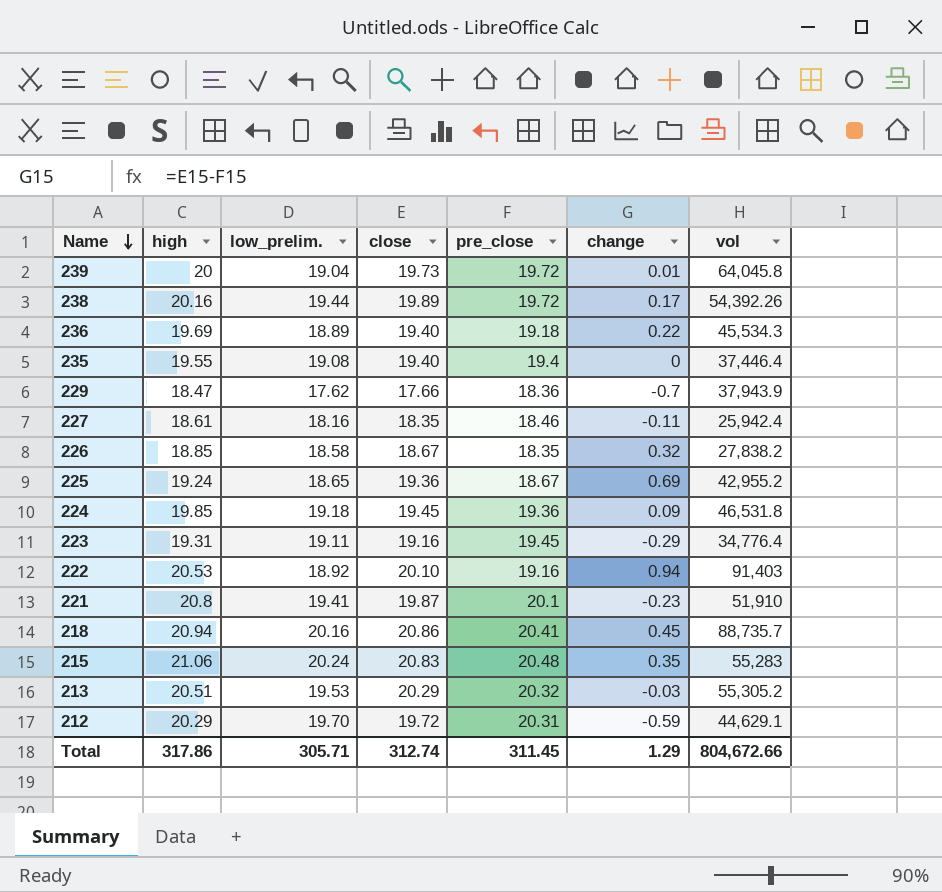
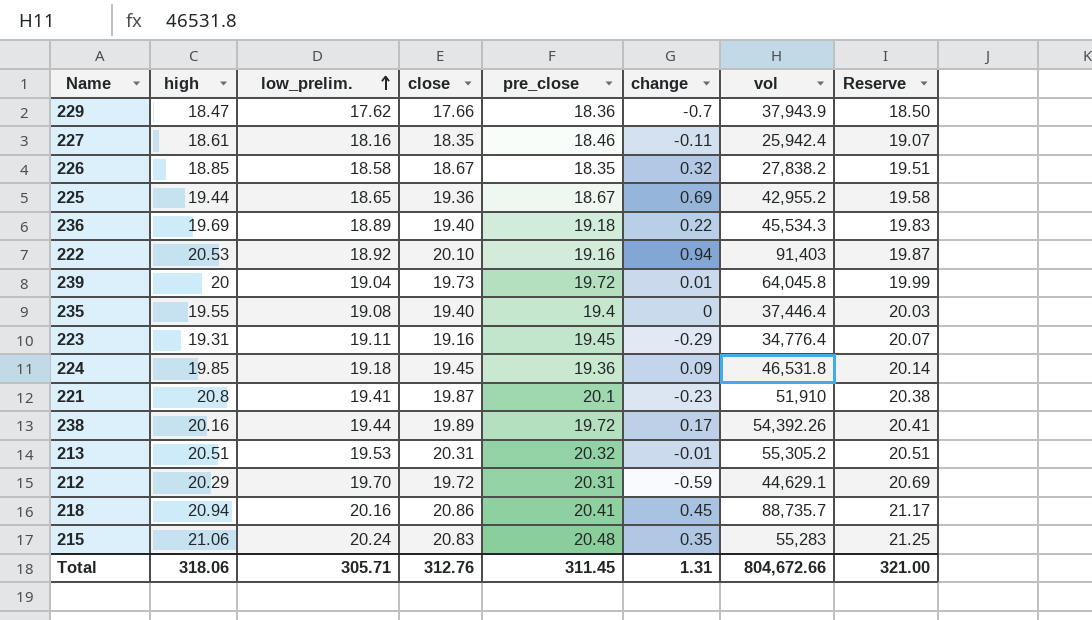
row order: Name descending -> low_prelim. ascending
column Reserve | formula: none -> [low_prelim.] * 1.05
225 | high: 19.24 -> 19.44
213 | close: 20.29 -> 20.31
213 | change: -0.03 -> -0.01
Total | high: 317.86 -> 318.06
Total | close: 312.74 -> 312.76
Total | change: 1.29 -> 1.31

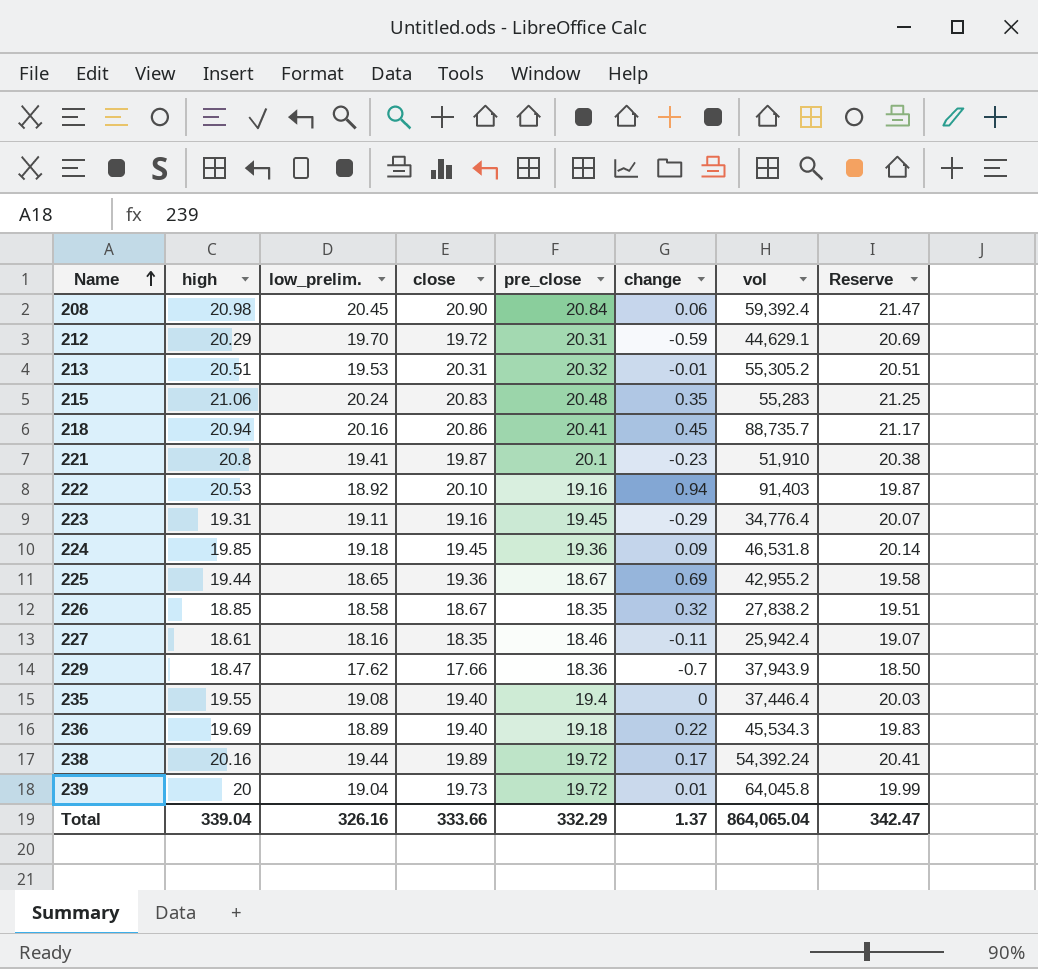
row order: low_prelim. ascending -> Name ascending
row 208: none -> 20.98 | 20.45 | 20.90 | 20.84 | 0.06 | 59,392.4 | 21.47
238 | vol: 54,392.26 -> 54,392.24
Total | high: 318.06 -> 339.04
Total | low_prelim.: 305.71 -> 326.16
Total | close: 312.76 -> 333.66
Total | pre_close: 311.45 -> 332.29
Total | change: 1.31 -> 1.37
Total | vol: 804,672.66 -> 864,065.04
Total | Reserve: 321.00 -> 342.47

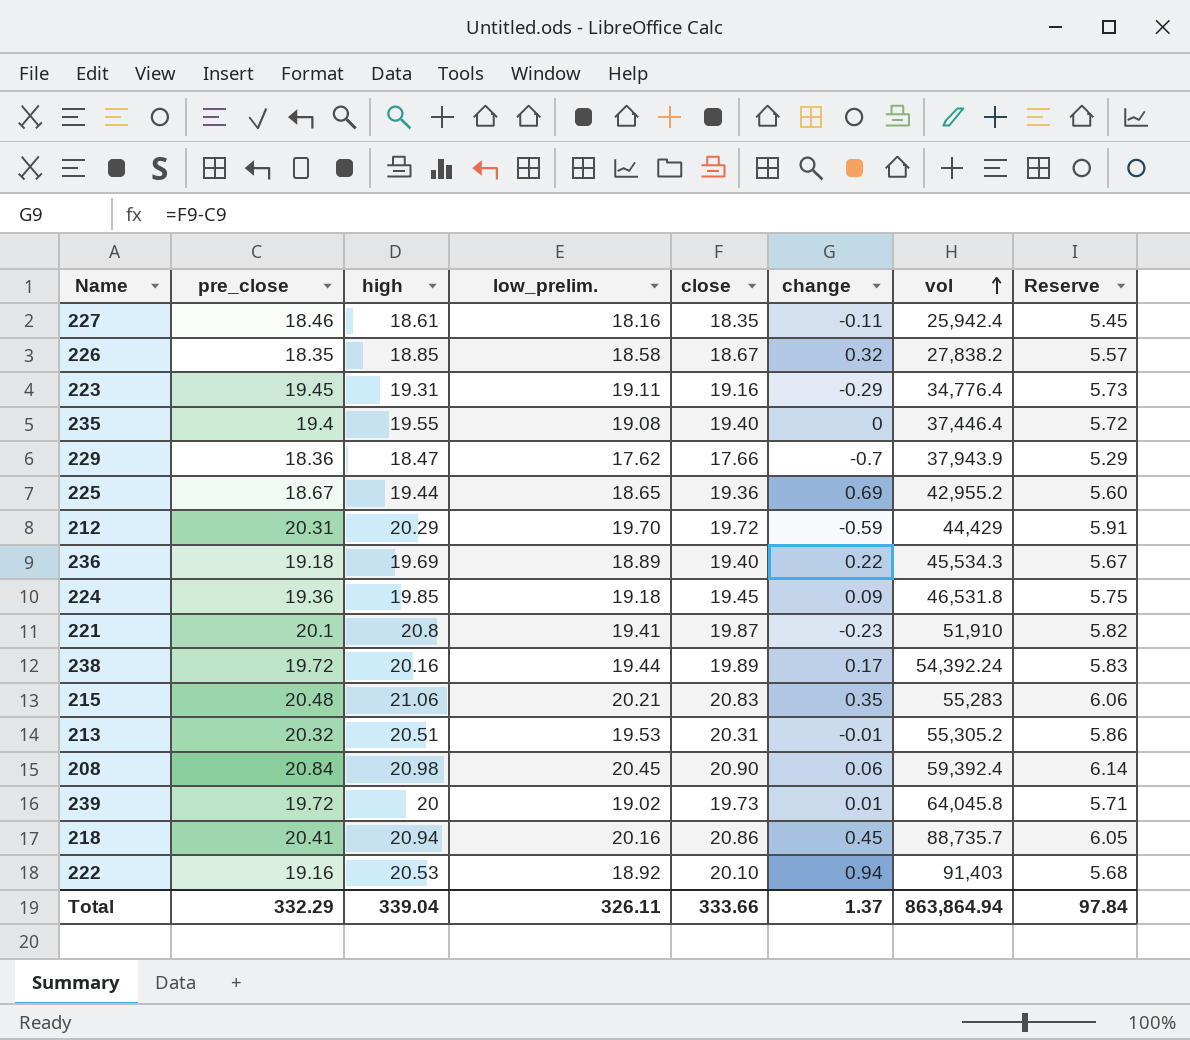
row order: Name ascending -> vol ascending
column pre_close | position: 5 -> 2
column Reserve | formula: [low_prelim.] * 1.05 -> [low_prelim.] * 0.3
212 | vol: 44,629.1 -> 44,429
215 | low_prelim.: 20.24 -> 20.21
239 | low_prelim.: 19.04 -> 19.02
Total | low_prelim.: 326.16 -> 326.11
Total | vol: 864,065.04 -> 863,864.94
Total | Reserve: 342.47 -> 97.84

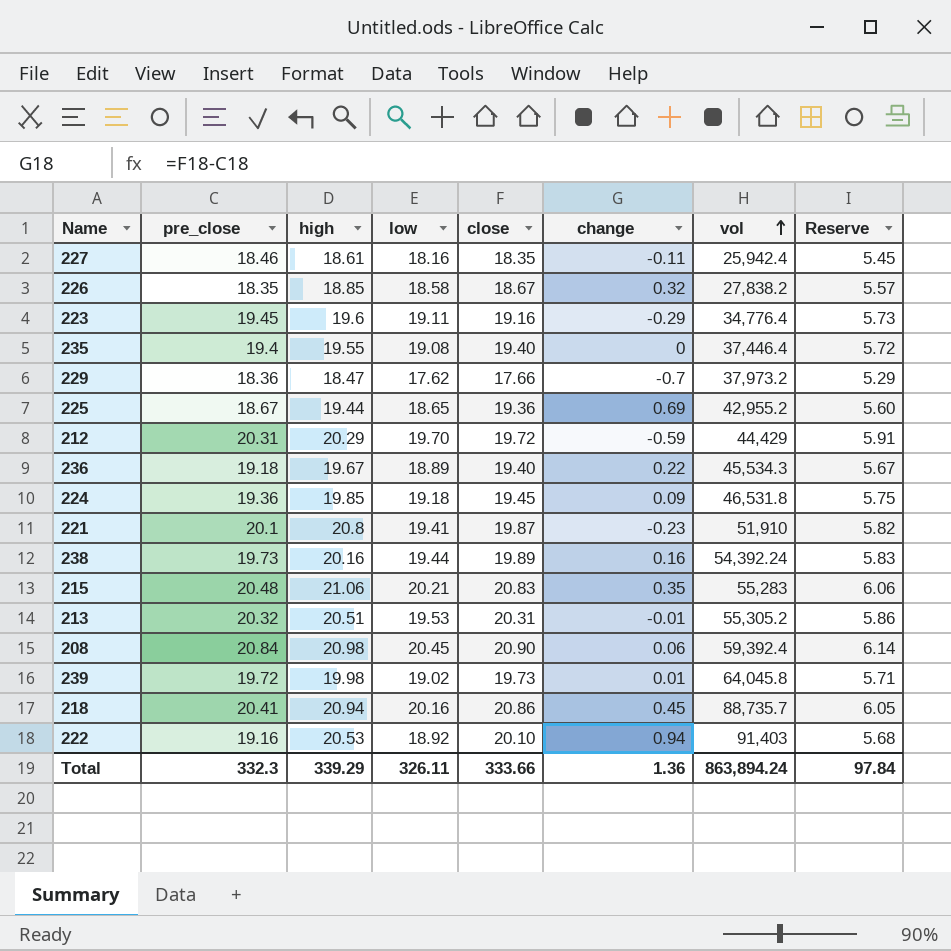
column name: low_prelim. -> low
223 | high: 19.31 -> 19.6
229 | vol: 37,943.9 -> 37,973.2
236 | high: 19.69 -> 19.67
238 | pre_close: 19.72 -> 19.73
238 | change: 0.17 -> 0.16
239 | high: 20 -> 19.98
Total | pre_close: 332.29 -> 332.3
Total | high: 339.04 -> 339.29
Total | change: 1.37 -> 1.36
Total | vol: 863,864.94 -> 863,894.24

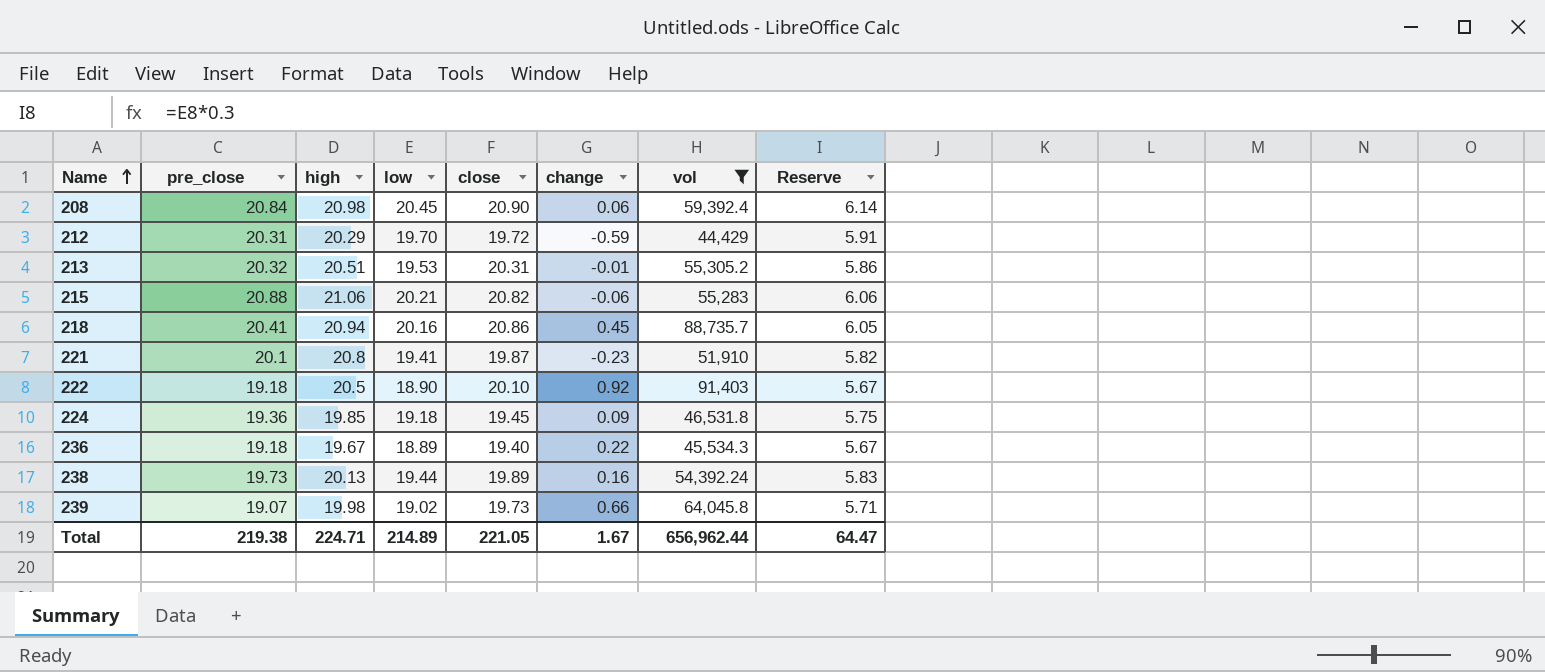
filter: none -> vol >= 44,429
row order: vol ascending -> Name ascending
215 | pre_close: 20.48 -> 20.88
215 | close: 20.83 -> 20.82
215 | change: 0.35 -> -0.06
222 | pre_close: 19.16 -> 19.18
222 | high: 20.53 -> 20.5
222 | low: 18.92 -> 18.90
222 | change: 0.94 -> 0.92
222 | Reserve: 5.68 -> 5.67
238 | high: 20.16 -> 20.13
239 | pre_close: 19.72 -> 19.07
239 | change: 0.01 -> 0.66
Total | pre_close: 332.3 -> 219.38
Total | high: 339.29 -> 224.71
Total | low: 326.11 -> 214.89
Total | close: 333.66 -> 221.05
Total | change: 1.36 -> 1.67
Total | vol: 863,894.24 -> 656,962.44
Total | Reserve: 97.84 -> 64.47

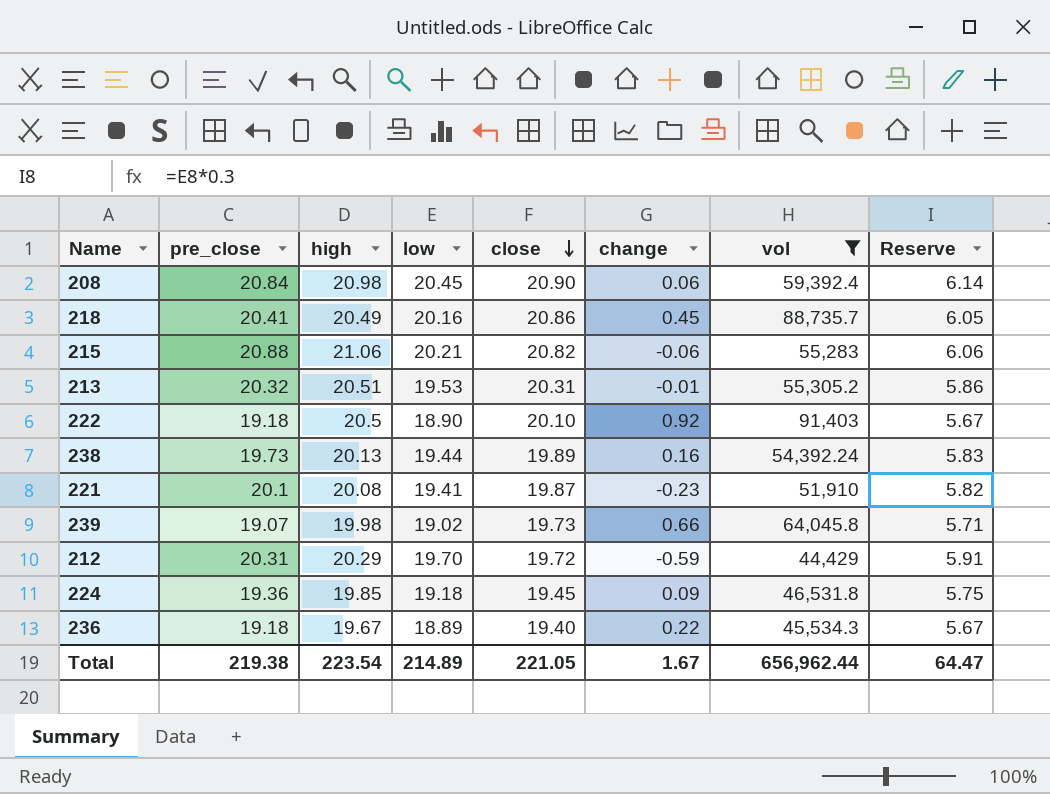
row order: Name ascending -> close descending
218 | high: 20.94 -> 20.49
221 | high: 20.8 -> 20.08
Total | high: 224.71 -> 223.54

